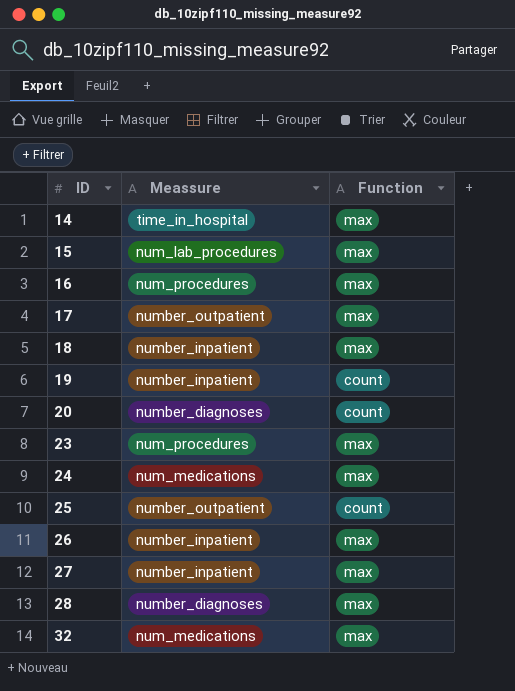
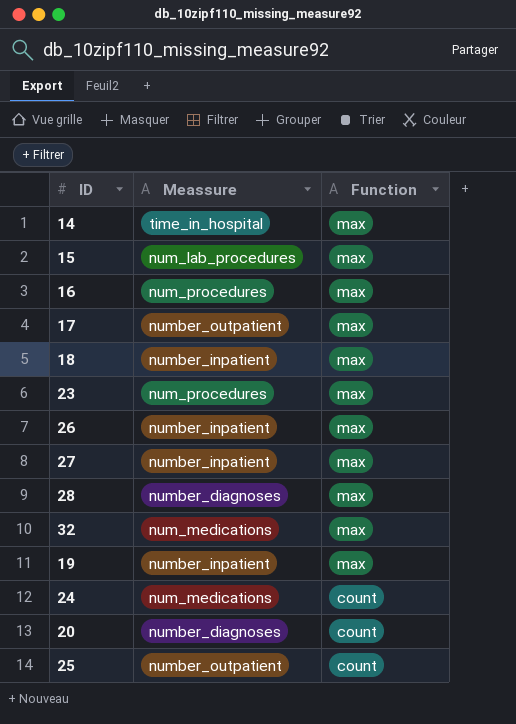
row order: ID ascending -> Function descending
19 | Function: count -> max
24 | Function: max -> count

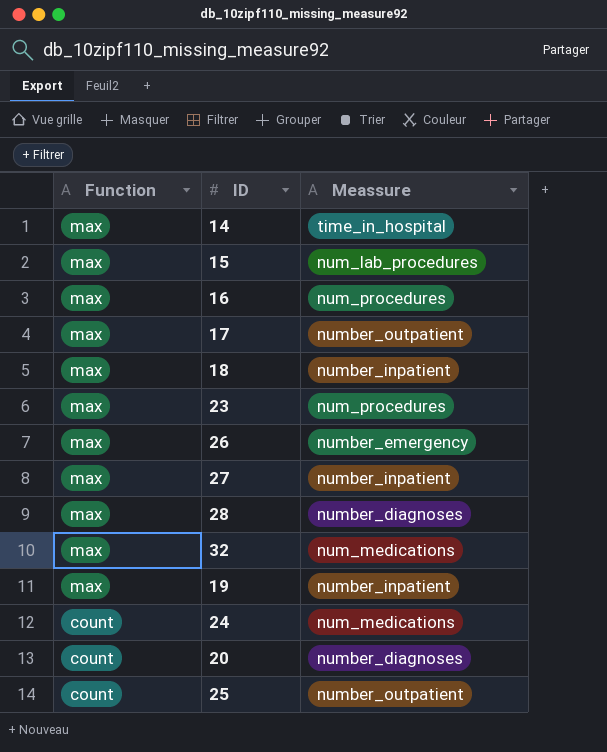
column Function | position: 3 -> 1
26 | Meassure: number_inpatient -> number_emergency

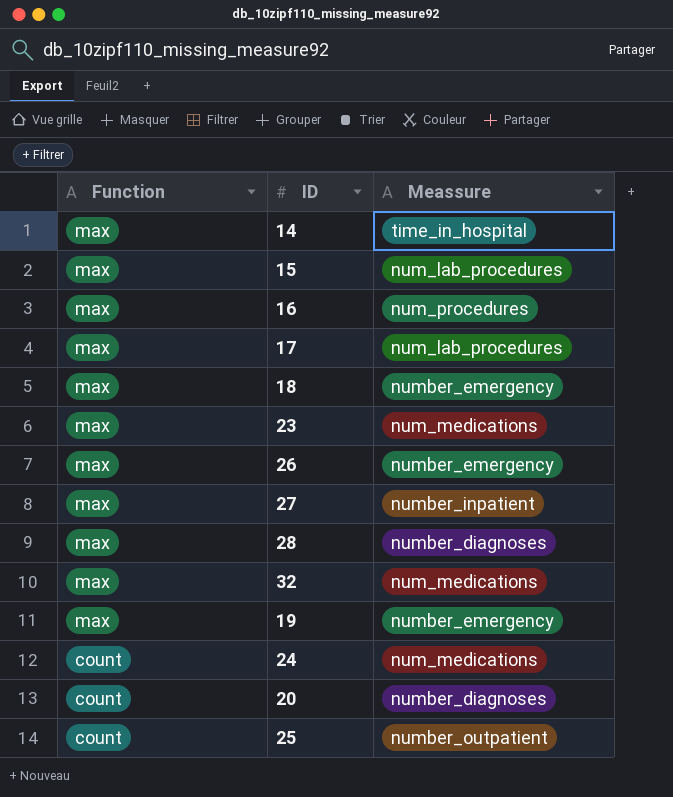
17 | Meassure: number_outpatient -> num_lab_procedures
18 | Meassure: number_inpatient -> number_emergency
23 | Meassure: num_procedures -> num_medications
19 | Meassure: number_inpatient -> number_emergency

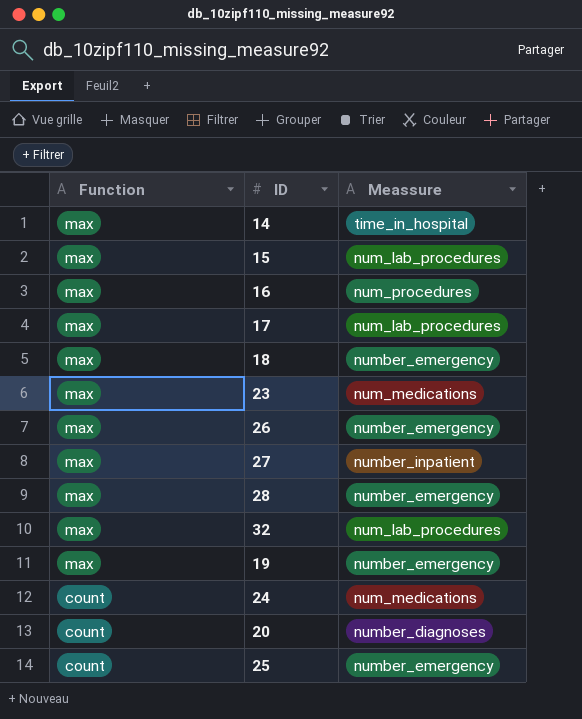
28 | Meassure: number_diagnoses -> number_emergency
32 | Meassure: num_medications -> num_lab_procedures
25 | Meassure: number_outpatient -> number_emergency

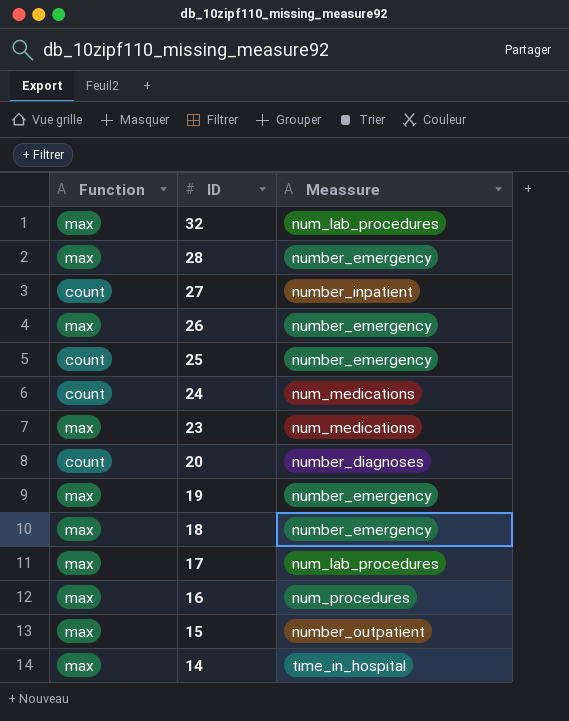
row order: Function descending -> ID descending
27 | Function: max -> count
15 | Meassure: num_lab_procedures -> number_outpatient

